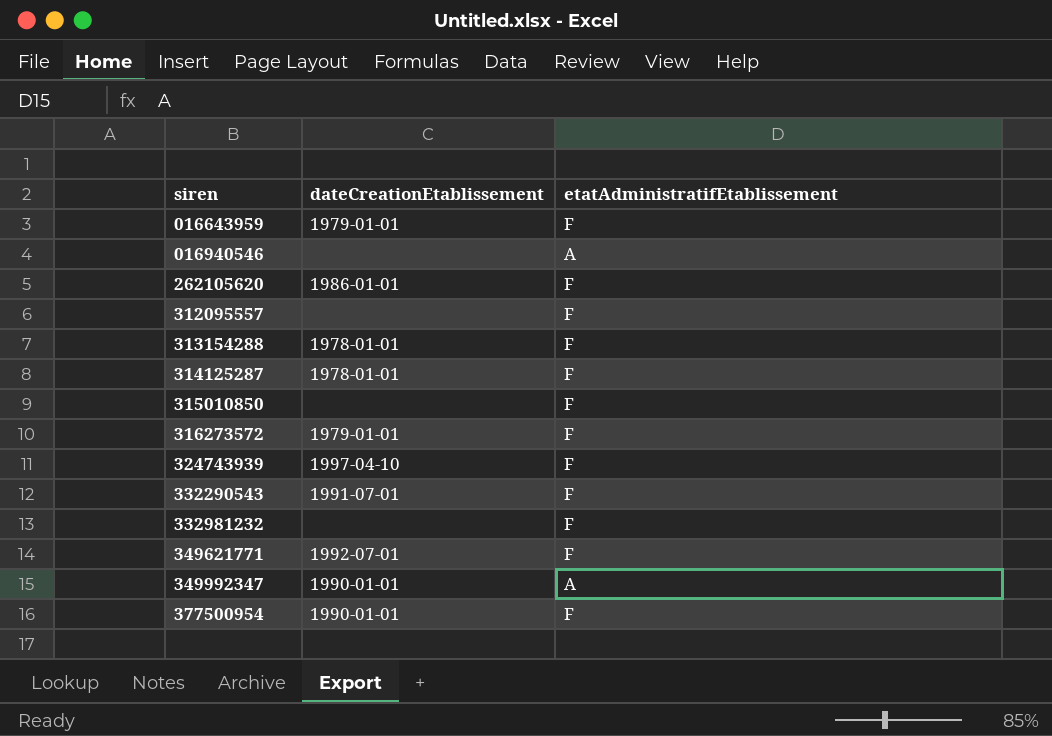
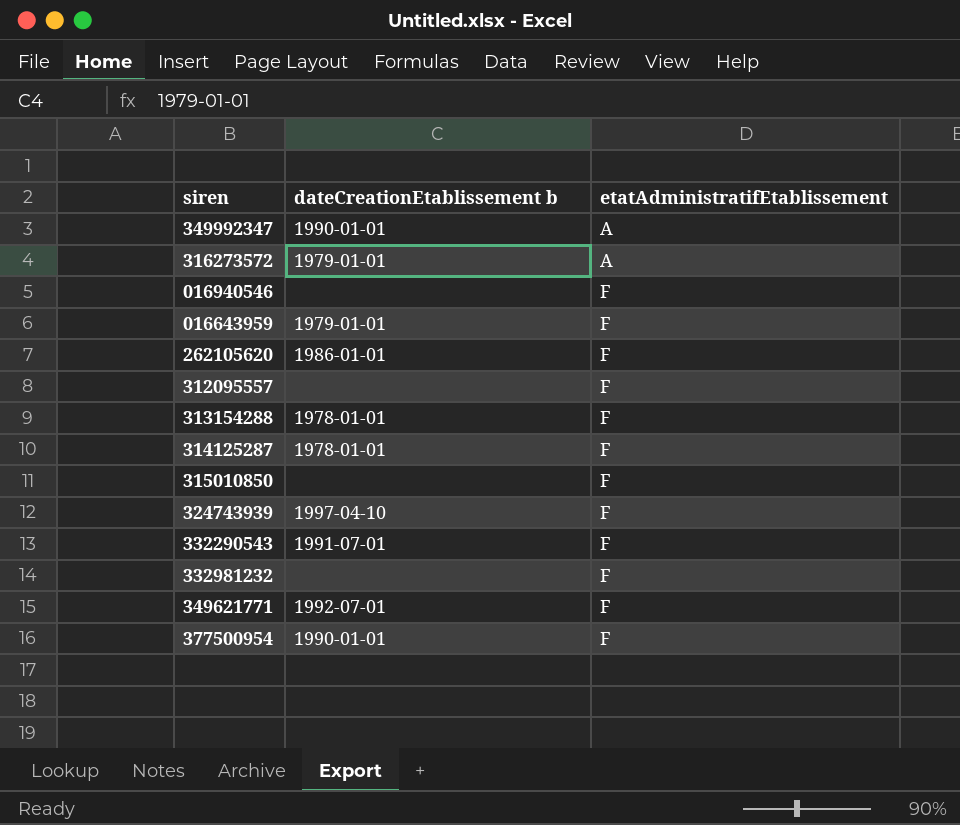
row order: siren ascending -> etatAdministratifEtablissement ascending
column name: dateCreationEtablissement -> dateCreationEtablissement b
316273572 | etatAdministratifEtablissement: F -> A
016940546 | etatAdministratifEtablissement: A -> F

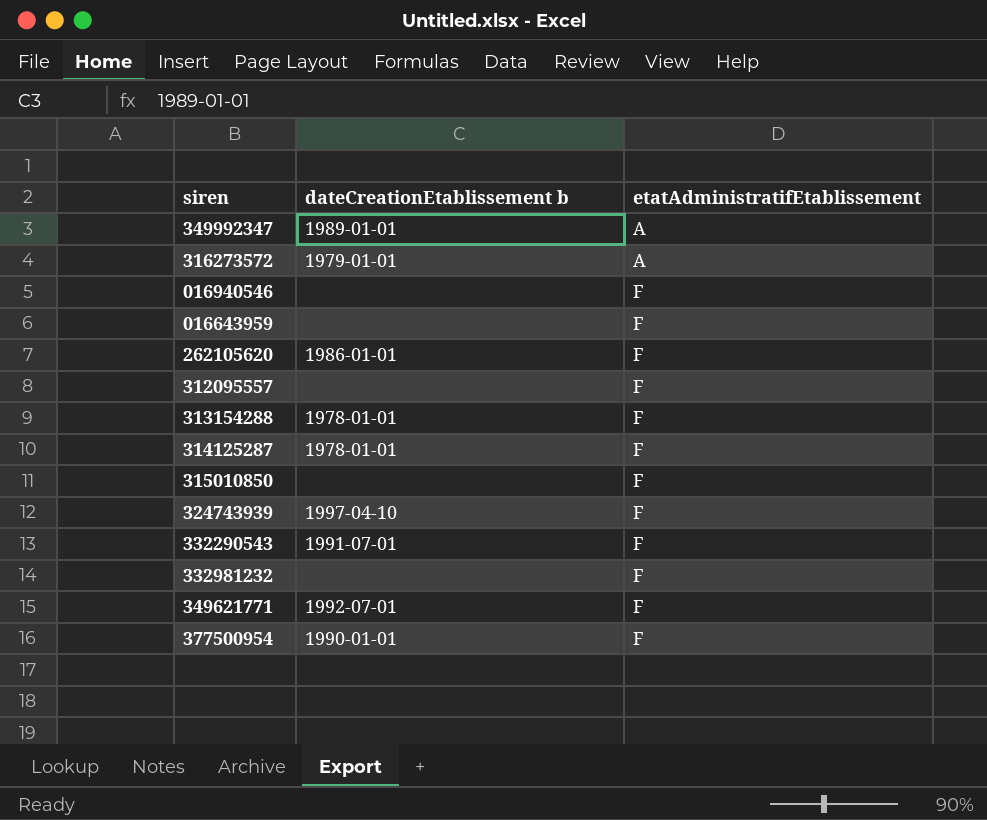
349992347 | dateCreationEtablissement b: 1990-01-01 -> 1989-01-01
016643959 | dateCreationEtablissement b: 1979-01-01 -> none

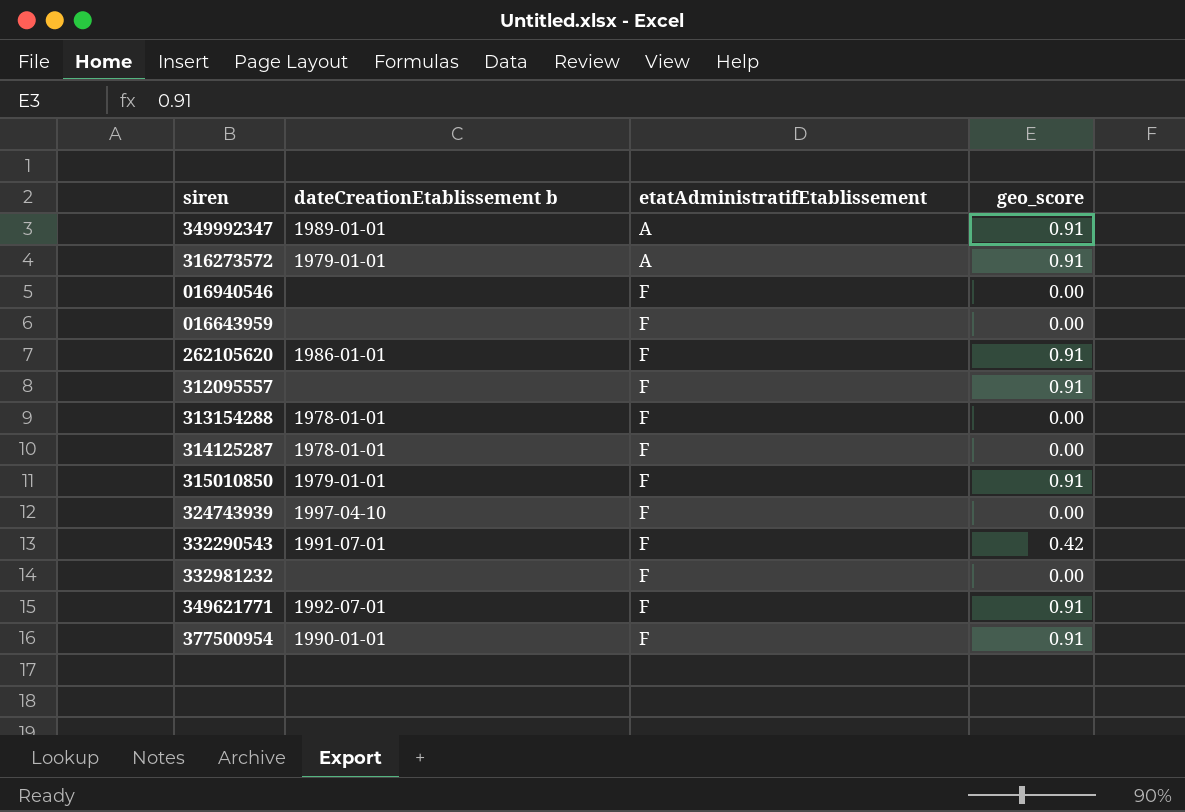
column geo_score | position: none -> 4
315010850 | dateCreationEtablissement b: none -> 1979-01-01

